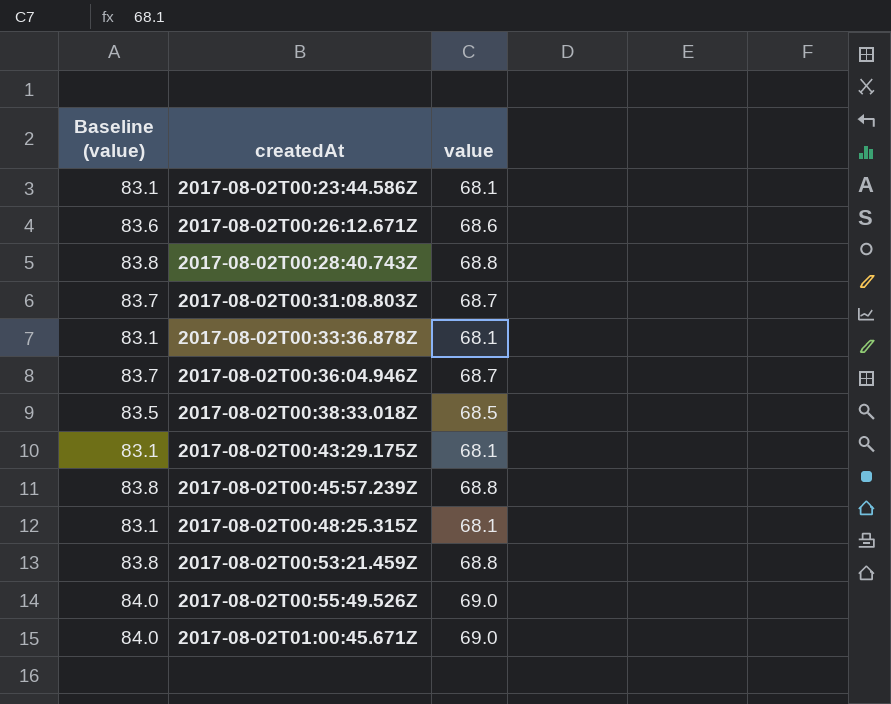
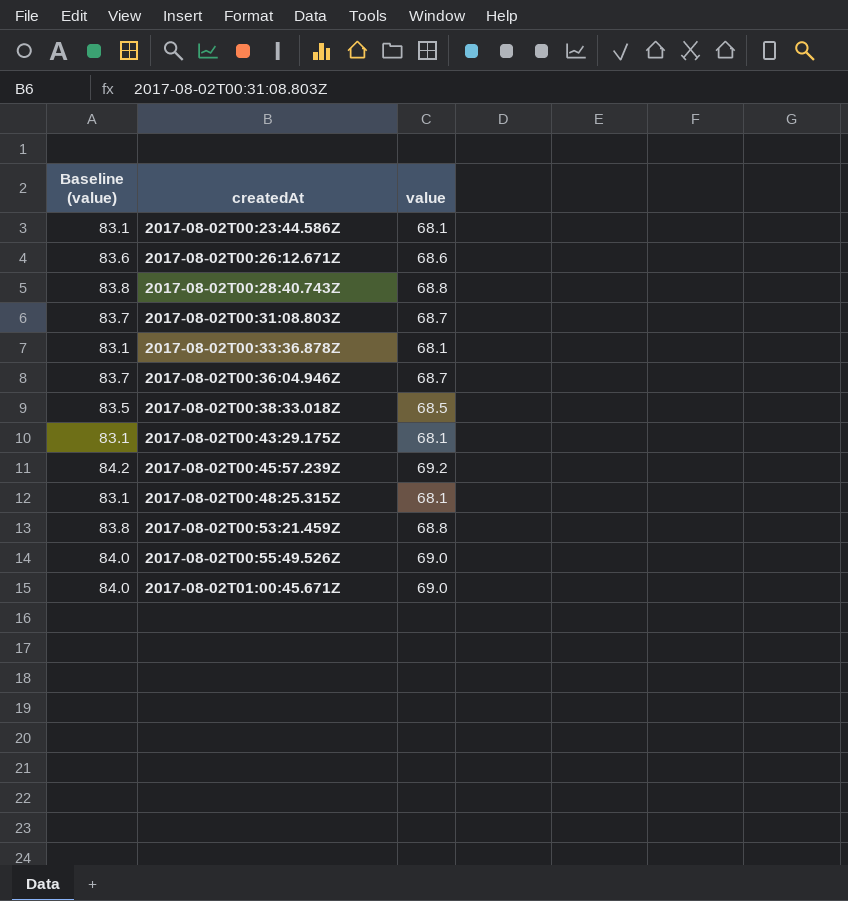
2017-08-02T00:45:57.239Z | Baseline (value): 83.8 -> 84.2
2017-08-02T00:45:57.239Z | value: 68.8 -> 69.2

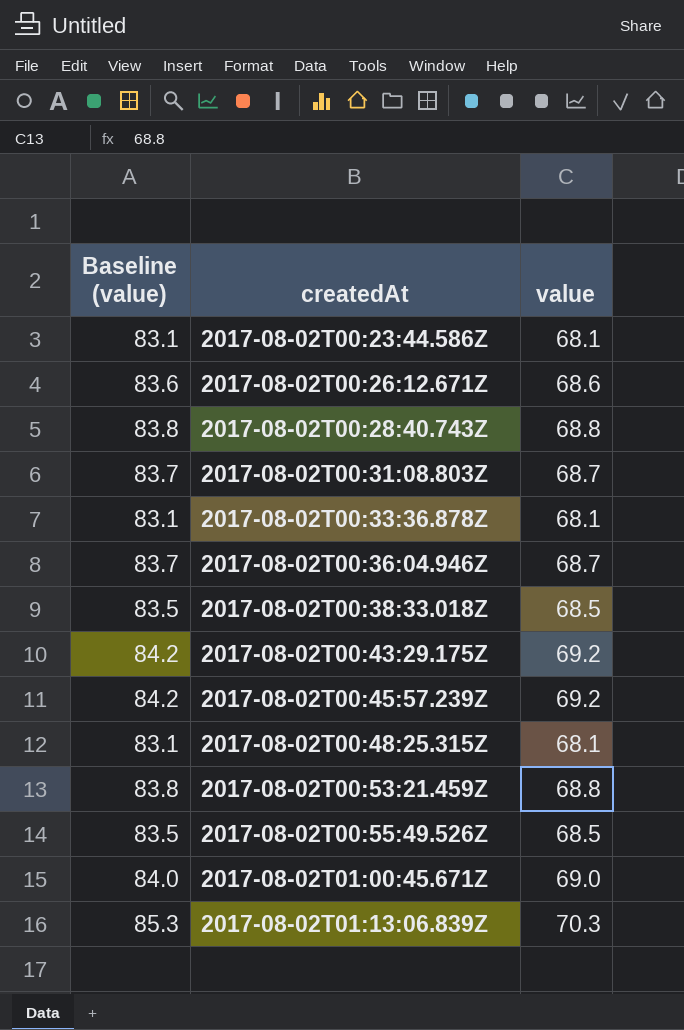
2017-08-02T00:43:29.175Z | Baseline (value): 83.1 -> 84.2
2017-08-02T00:43:29.175Z | value: 68.1 -> 69.2
2017-08-02T00:55:49.526Z | Baseline (value): 84.0 -> 83.5
2017-08-02T00:55:49.526Z | value: 69.0 -> 68.5
row 2017-08-02T01:13:06.839Z: none -> 85.3 | 70.3

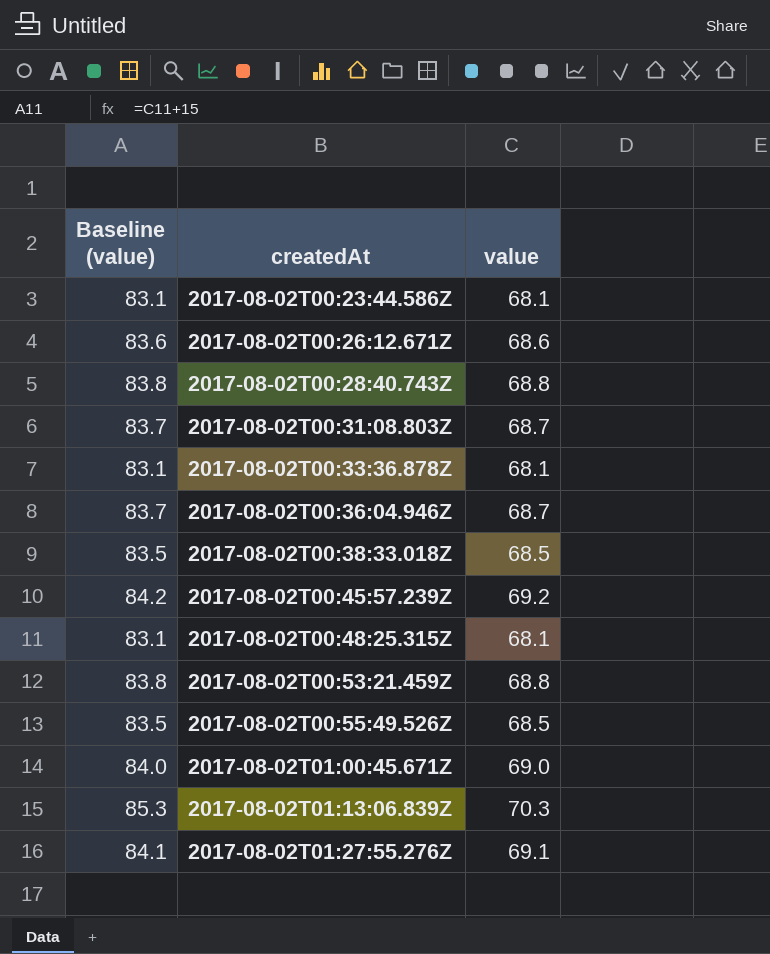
row 2017-08-02T00:43:29.175Z: 84.2 | 69.2 -> none
row 2017-08-02T01:27:55.276Z: none -> 84.1 | 69.1

